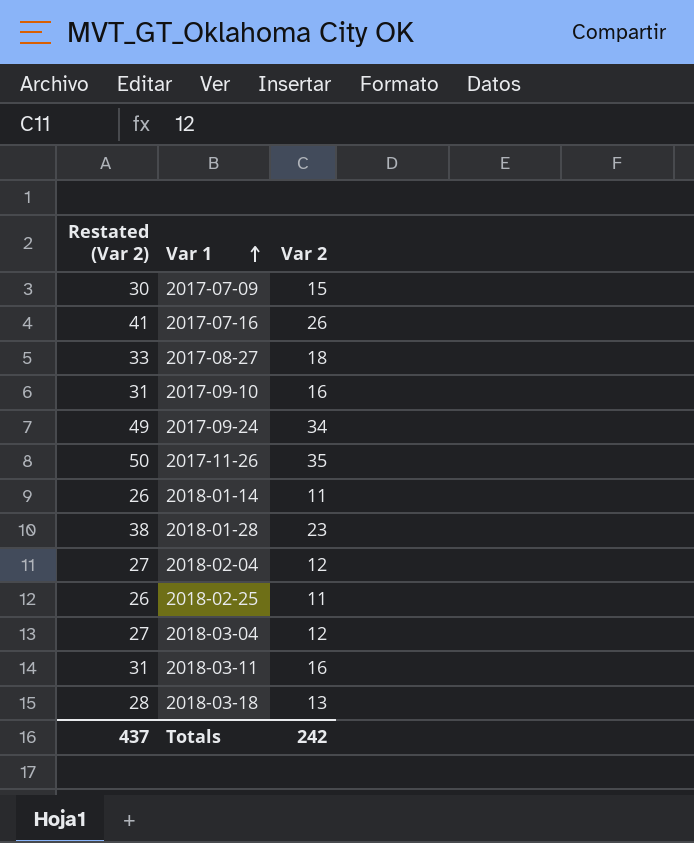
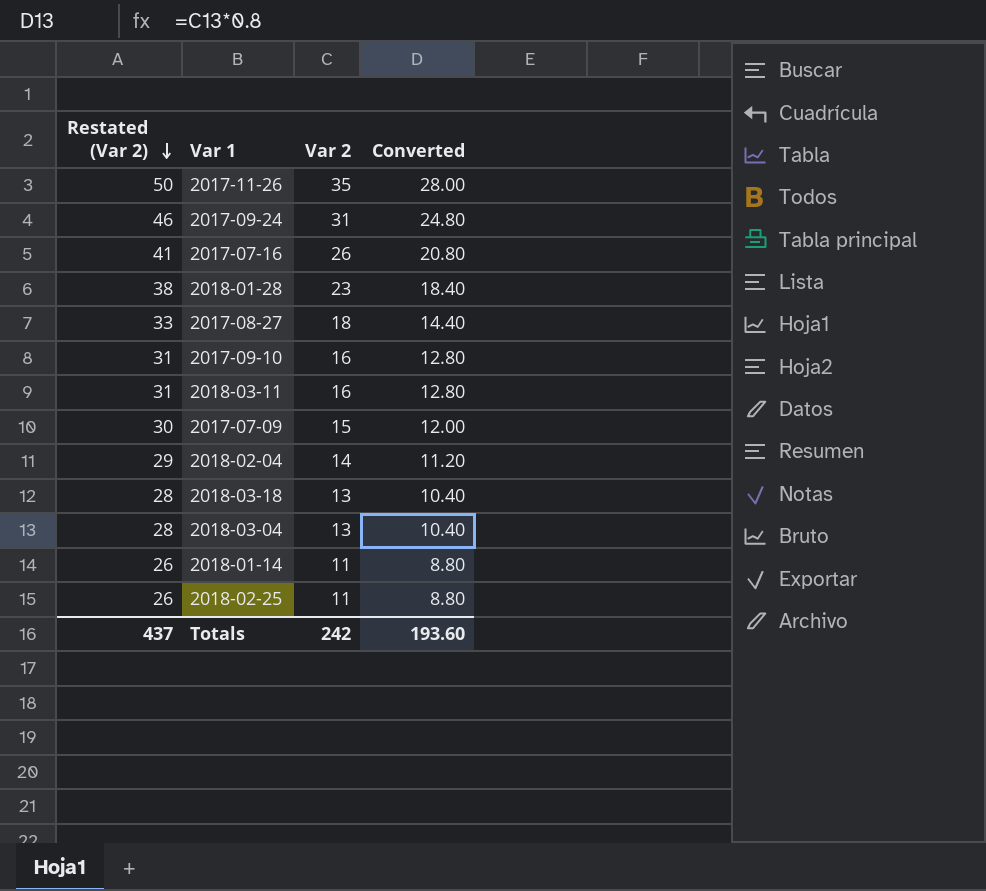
row order: Var 1 ascending -> Restated (Var 2) descending
column Converted | formula: none -> [Var 2] * 0.8
2017-09-24 | Restated (Var 2): 49 -> 46
2017-09-24 | Var 2: 34 -> 31
2018-02-04 | Restated (Var 2): 27 -> 29
2018-02-04 | Var 2: 12 -> 14
2018-03-04 | Restated (Var 2): 27 -> 28
2018-03-04 | Var 2: 12 -> 13

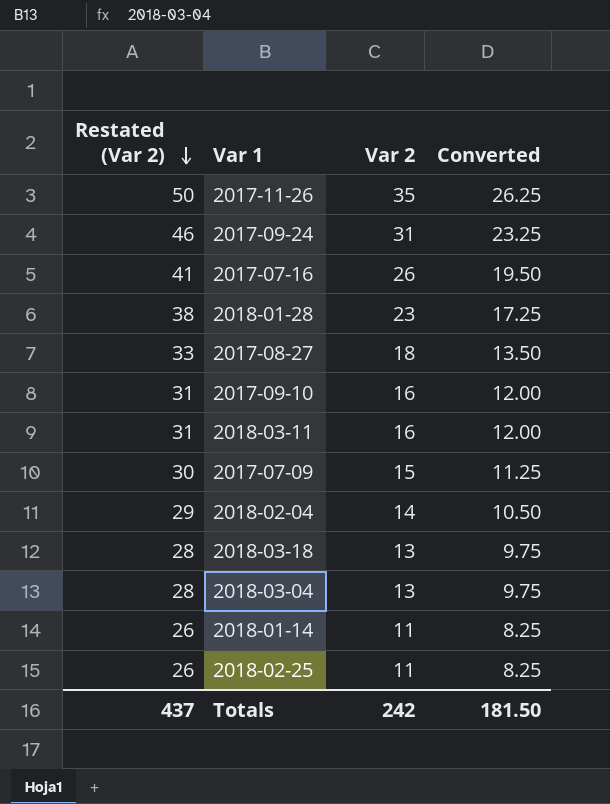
column Converted | formula: [Var 2] * 0.8 -> [Var 2] * 0.75
Totals | Converted: 193.60 -> 181.50

